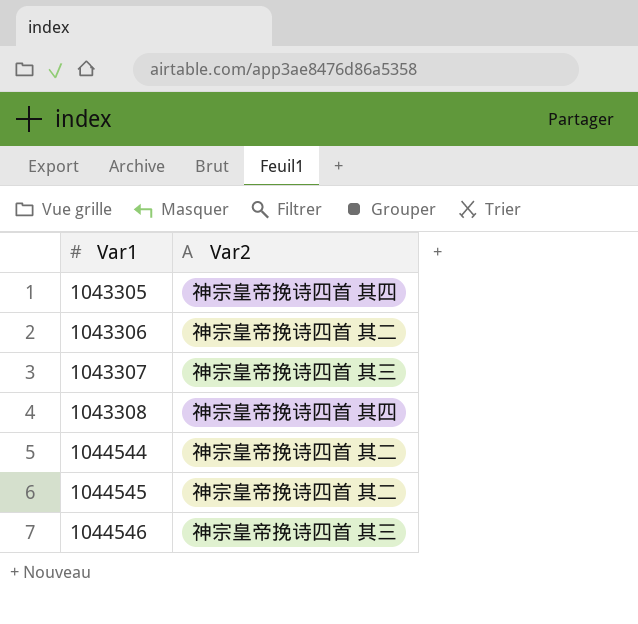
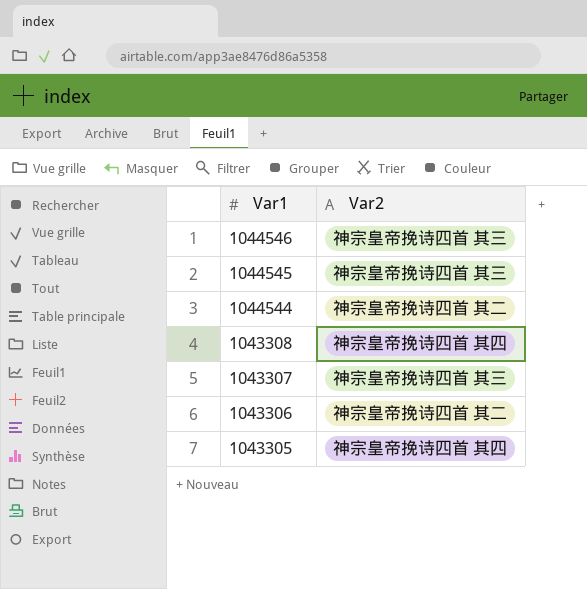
row order: Var1 ascending -> Var1 descending
1044545 | Var2: 神宗皇帝挽诗四首 其二 -> 神宗皇帝挽诗四首 其三

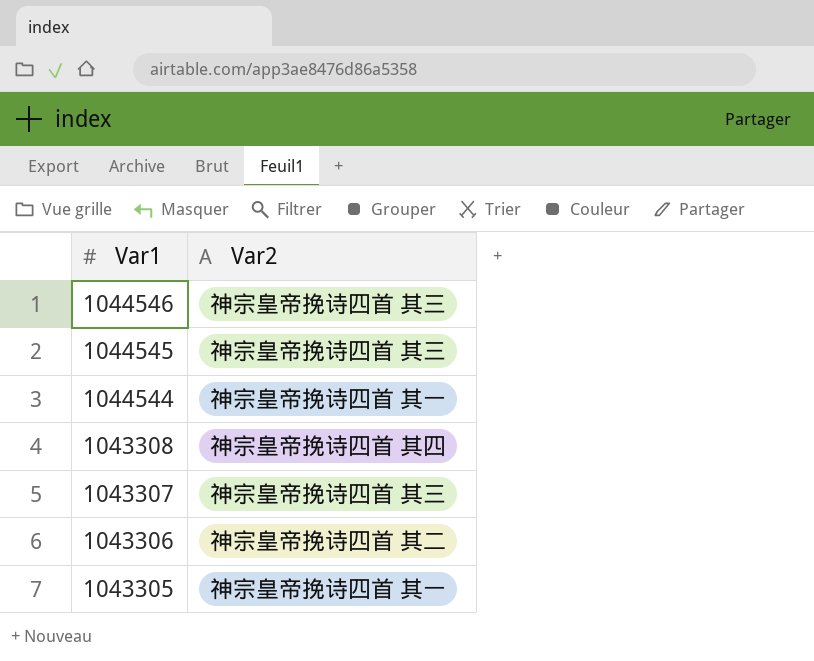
1044544 | Var2: 神宗皇帝挽诗四首 其二 -> 神宗皇帝挽诗四首 其一
1043305 | Var2: 神宗皇帝挽诗四首 其四 -> 神宗皇帝挽诗四首 其一

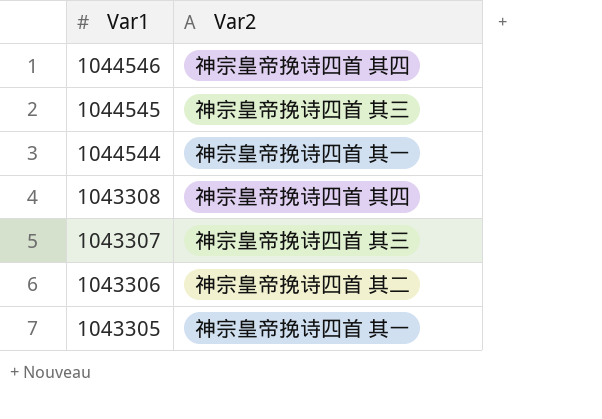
1044546 | Var2: 神宗皇帝挽诗四首 其三 -> 神宗皇帝挽诗四首 其四

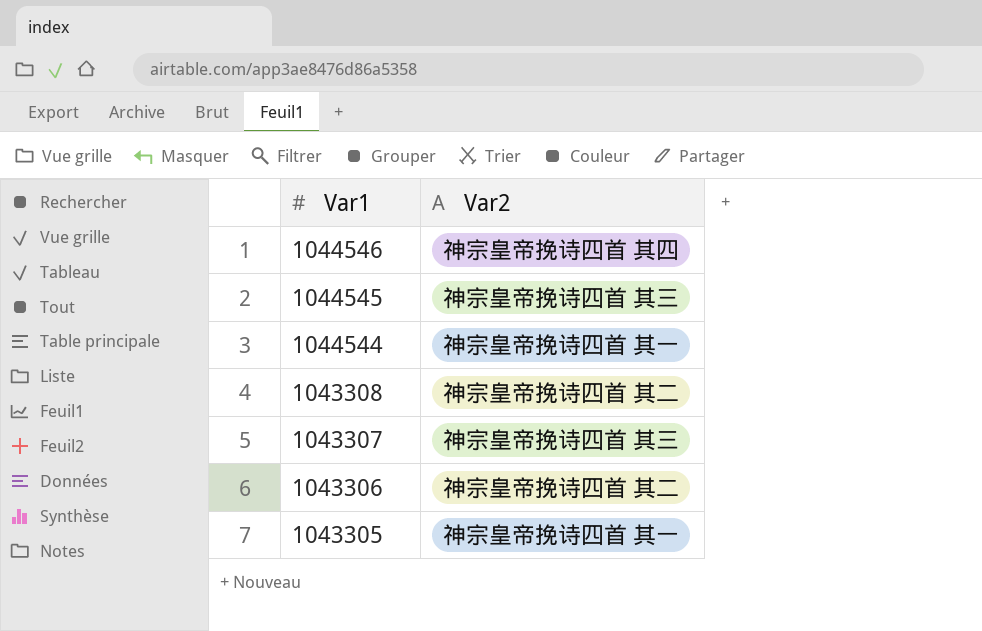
1043308 | Var2: 神宗皇帝挽诗四首 其四 -> 神宗皇帝挽诗四首 其二

